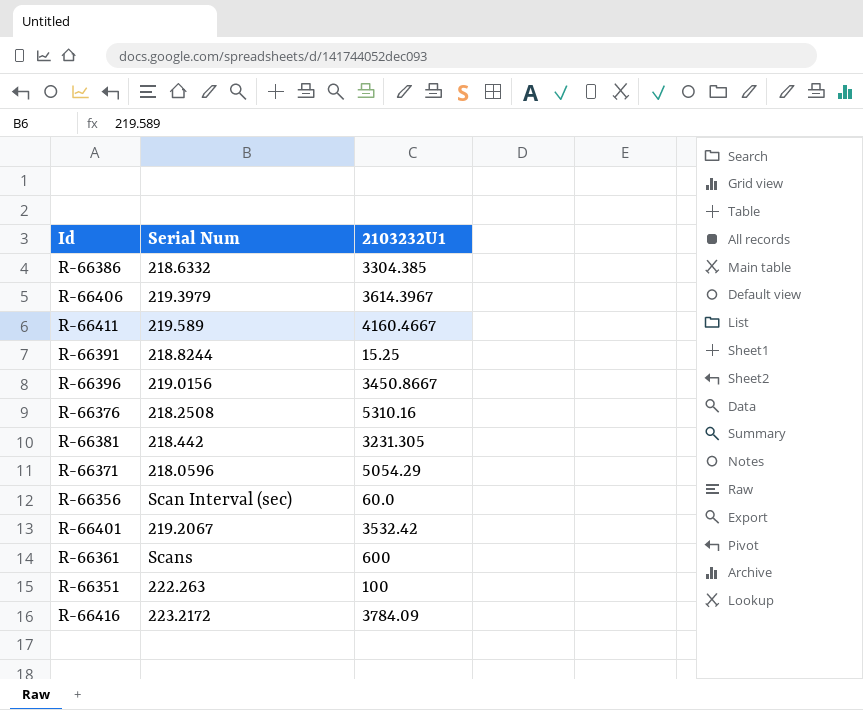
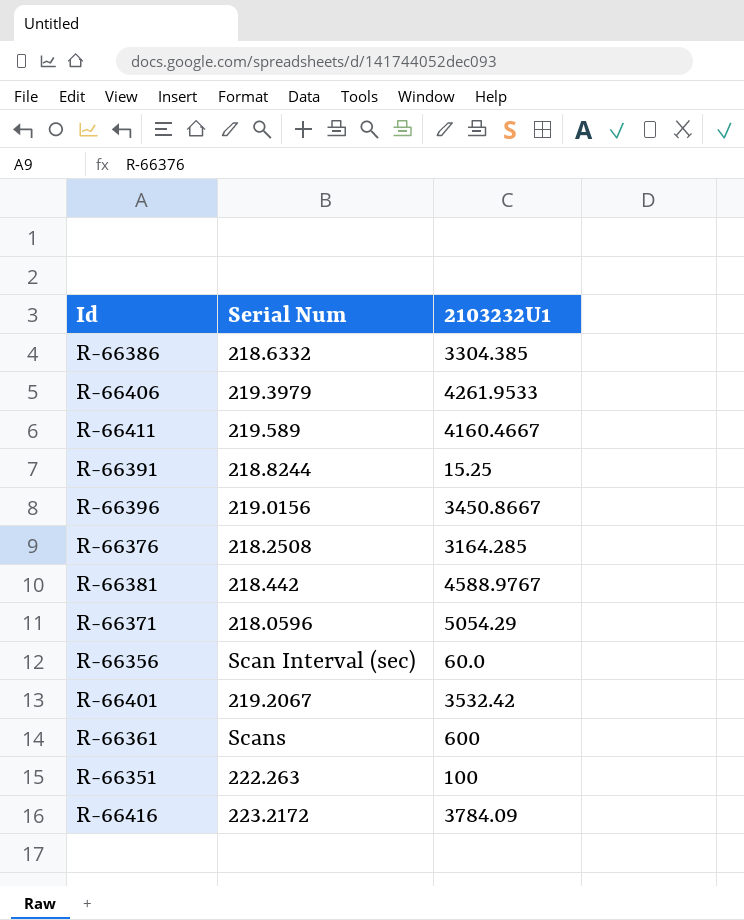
R-66406 | 2103232U1: 3614.3967 -> 4261.9533
R-66376 | 2103232U1: 5310.16 -> 3164.285
R-66381 | 2103232U1: 3231.305 -> 4588.9767

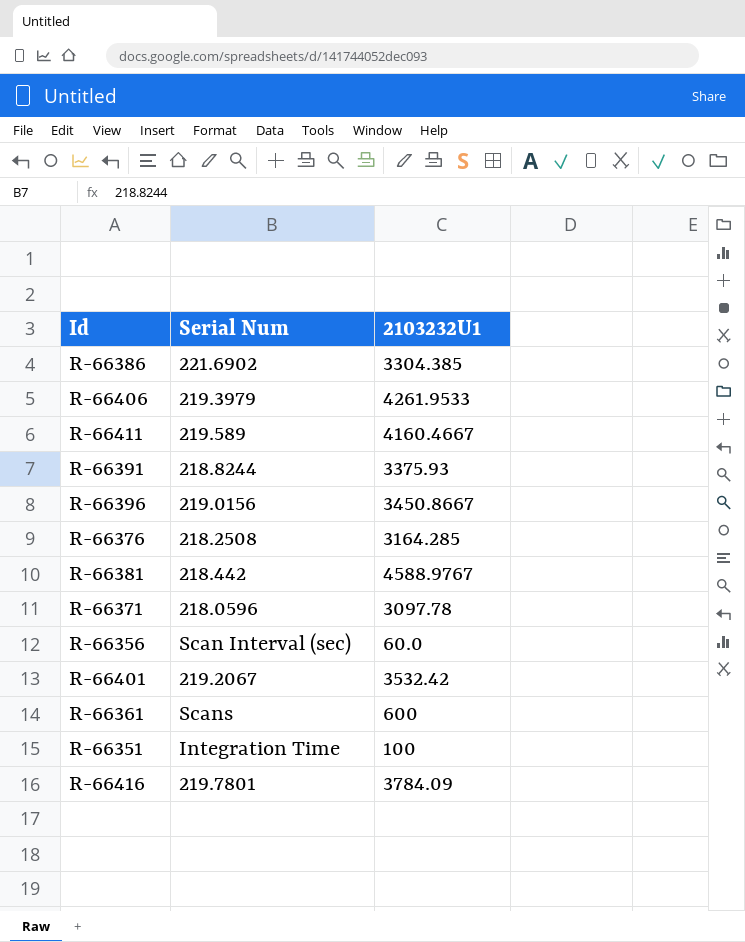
R-66386 | Serial Num: 218.6332 -> 221.6902
R-66391 | 2103232U1: 15.25 -> 3375.93
R-66371 | 2103232U1: 5054.29 -> 3097.78
R-66351 | Serial Num: 222.263 -> Integration Time
R-66416 | Serial Num: 223.2172 -> 219.7801

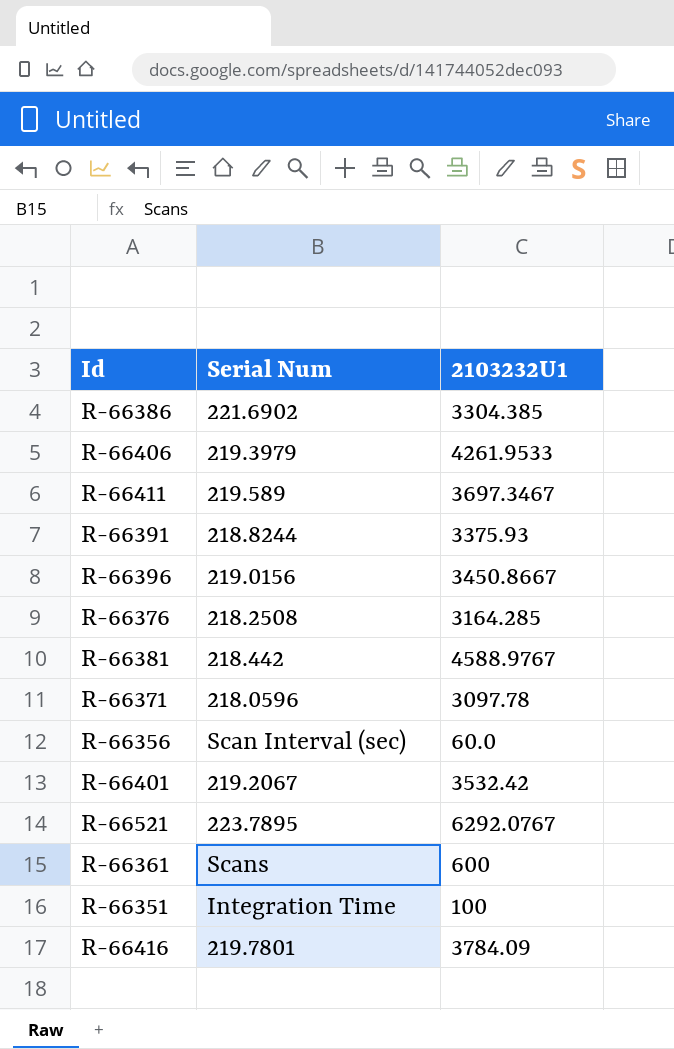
R-66411 | 2103232U1: 4160.4667 -> 3697.3467
row R-66521: none -> 223.7895 | 6292.0767

